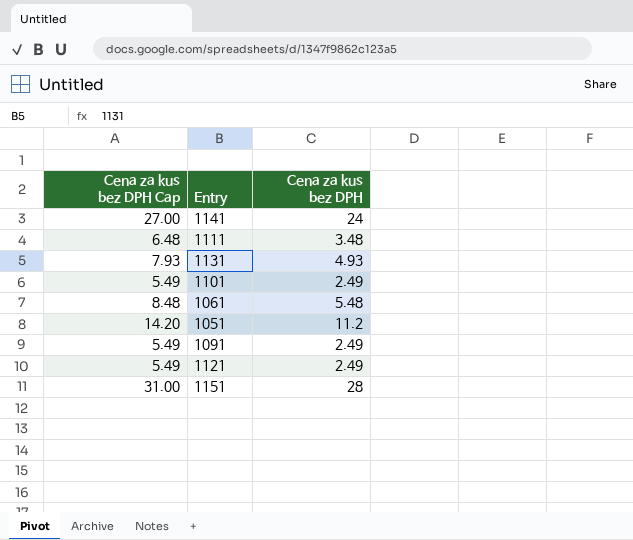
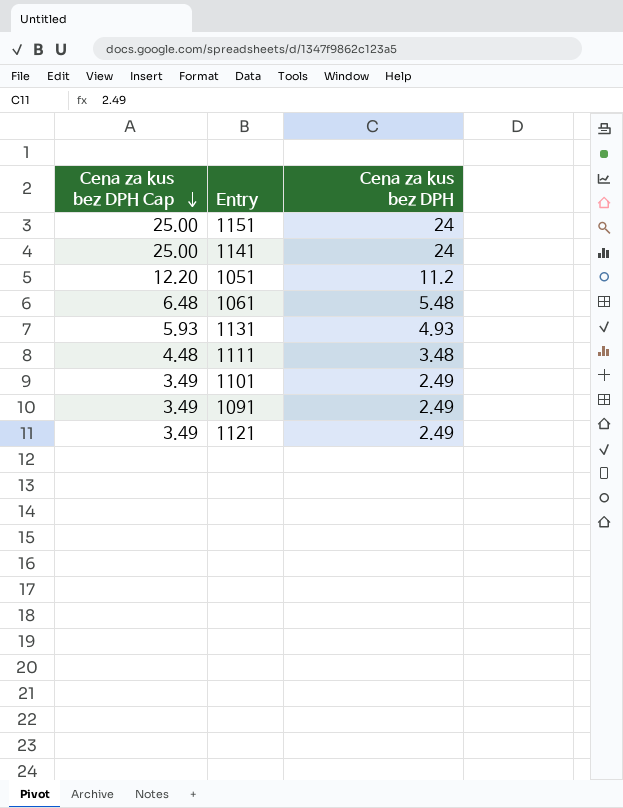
row order: none -> Cena za kus bez DPH Cap descending
column Cena za kus bez DPH Cap | formula: [Cena za kus bez DPH] + 3 -> [Cena za kus bez DPH] + 1
1151 | Cena za kus bez DPH: 28 -> 24

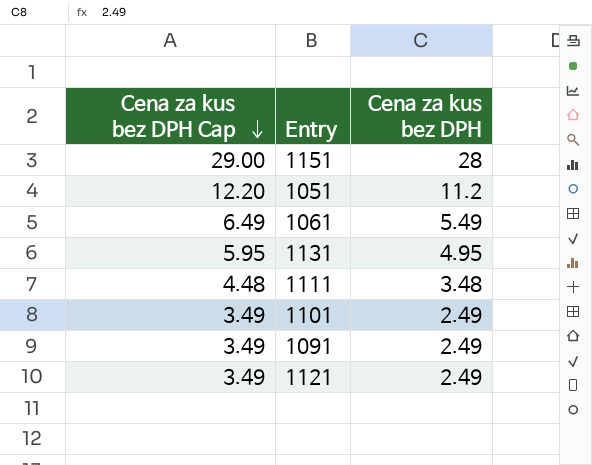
row 1141: 25.00 | 24 -> none
1151 | Cena za kus bez DPH Cap: 25.00 -> 29.00
1151 | Cena za kus bez DPH: 24 -> 28
1061 | Cena za kus bez DPH Cap: 6.48 -> 6.49
1061 | Cena za kus bez DPH: 5.48 -> 5.49
1131 | Cena za kus bez DPH Cap: 5.93 -> 5.95
1131 | Cena za kus bez DPH: 4.93 -> 4.95

